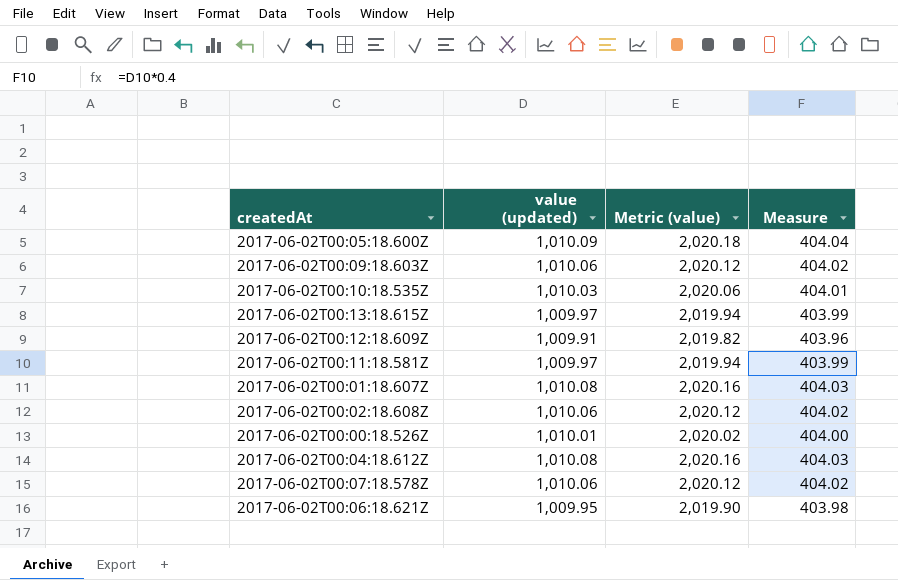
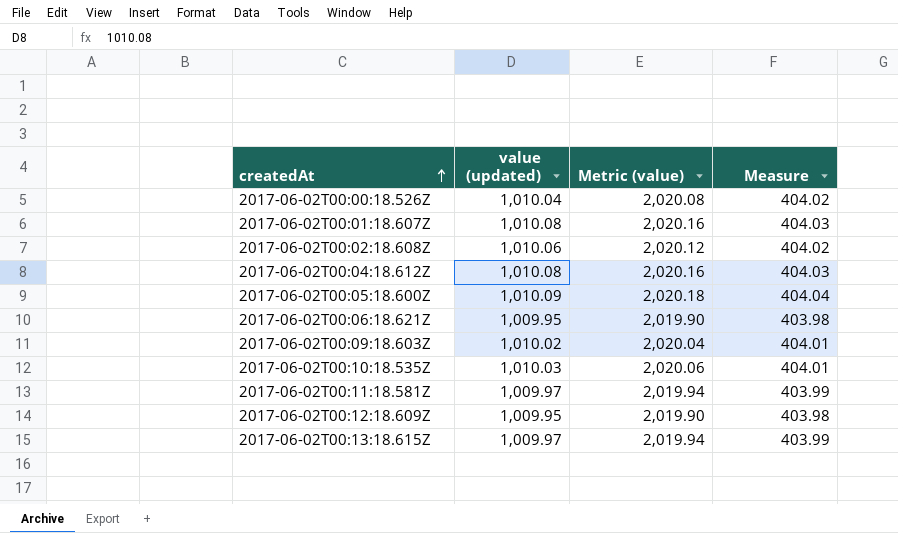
row order: none -> createdAt ascending
row 2017-06-02T00:07:18.578Z: 1,010.06 | 2,020.12 | 404.02 -> none
2017-06-02T00:00:18.526Z | value (updated): 1,010.01 -> 1,010.04
2017-06-02T00:00:18.526Z | Metric (value): 2,020.02 -> 2,020.08
2017-06-02T00:00:18.526Z | Measure: 404.00 -> 404.02
2017-06-02T00:09:18.603Z | value (updated): 1,010.06 -> 1,010.02
2017-06-02T00:09:18.603Z | Metric (value): 2,020.12 -> 2,020.04
2017-06-02T00:09:18.603Z | Measure: 404.02 -> 404.01
2017-06-02T00:12:18.609Z | value (updated): 1,009.91 -> 1,009.95
2017-06-02T00:12:18.609Z | Metric (value): 2,019.82 -> 2,019.90
2017-06-02T00:12:18.609Z | Measure: 403.96 -> 403.98

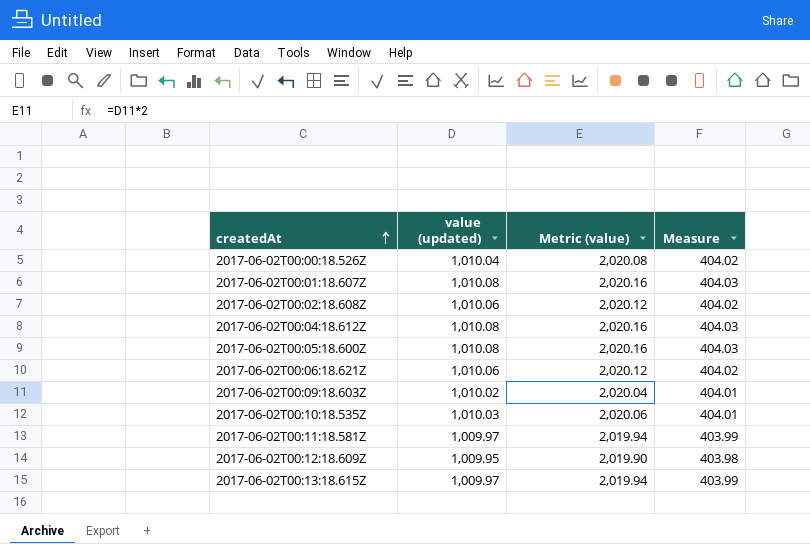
2017-06-02T00:05:18.600Z | value (updated): 1,010.09 -> 1,010.08
2017-06-02T00:05:18.600Z | Metric (value): 2,020.18 -> 2,020.16
2017-06-02T00:05:18.600Z | Measure: 404.04 -> 404.03
2017-06-02T00:06:18.621Z | value (updated): 1,009.95 -> 1,010.06
2017-06-02T00:06:18.621Z | Metric (value): 2,019.90 -> 2,020.12
2017-06-02T00:06:18.621Z | Measure: 403.98 -> 404.02

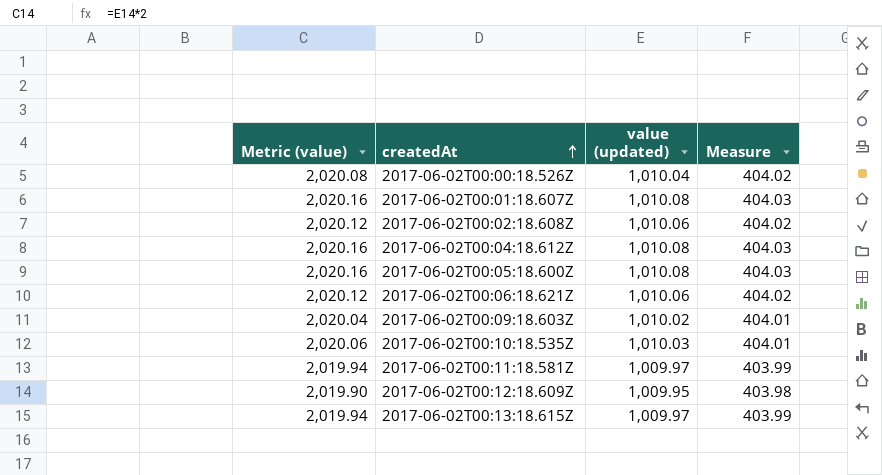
column Metric (value) | position: 3 -> 1

